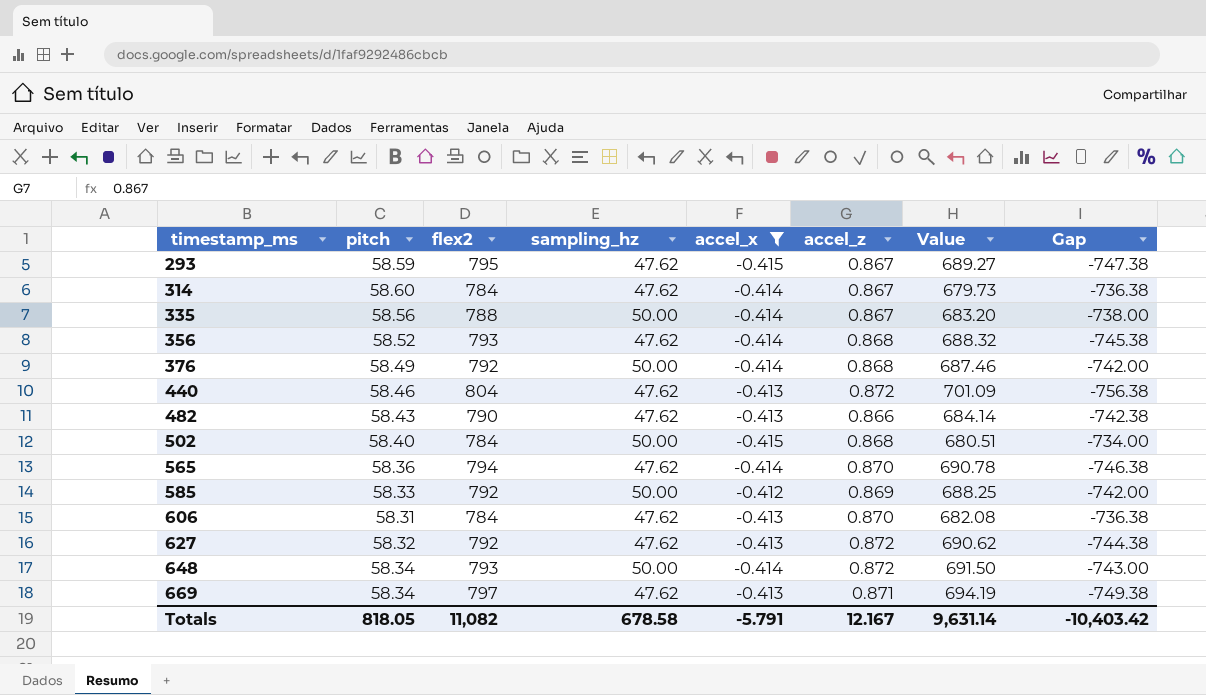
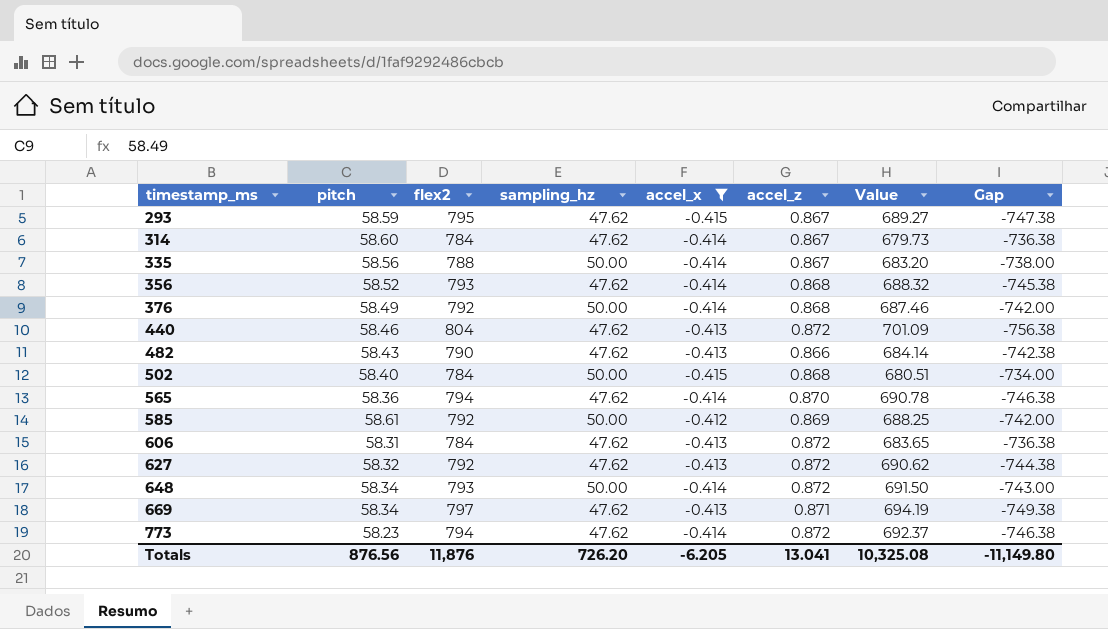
585 | pitch: 58.33 -> 58.61
606 | accel_z: 0.870 -> 0.872
606 | Value: 682.08 -> 683.65
row 773: none -> 58.23 | 794 | 47.62 | -0.414 | 0.872 | 692.37 | -746.38
Totals | pitch: 818.05 -> 876.56
Totals | flex2: 11,082 -> 11,876
Totals | sampling_hz: 678.58 -> 726.20
Totals | accel_x: -5.791 -> -6.205
Totals | accel_z: 12.167 -> 13.041
Totals | Value: 9,631.14 -> 10,325.08
Totals | Gap: -10,403.42 -> -11,149.80

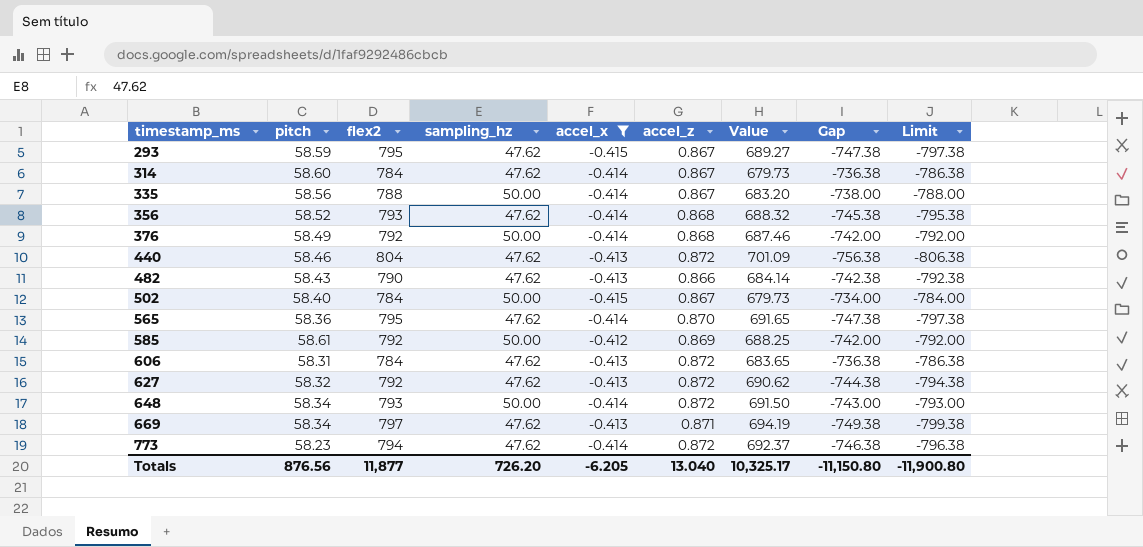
column Limit | formula: none -> [Gap] - 50
502 | accel_z: 0.868 -> 0.867
502 | Value: 680.51 -> 679.73
565 | flex2: 794 -> 795
565 | Value: 690.78 -> 691.65
565 | Gap: -746.38 -> -747.38
Totals | flex2: 11,876 -> 11,877
Totals | accel_z: 13.041 -> 13.040
Totals | Value: 10,325.08 -> 10,325.17
Totals | Gap: -11,149.80 -> -11,150.80

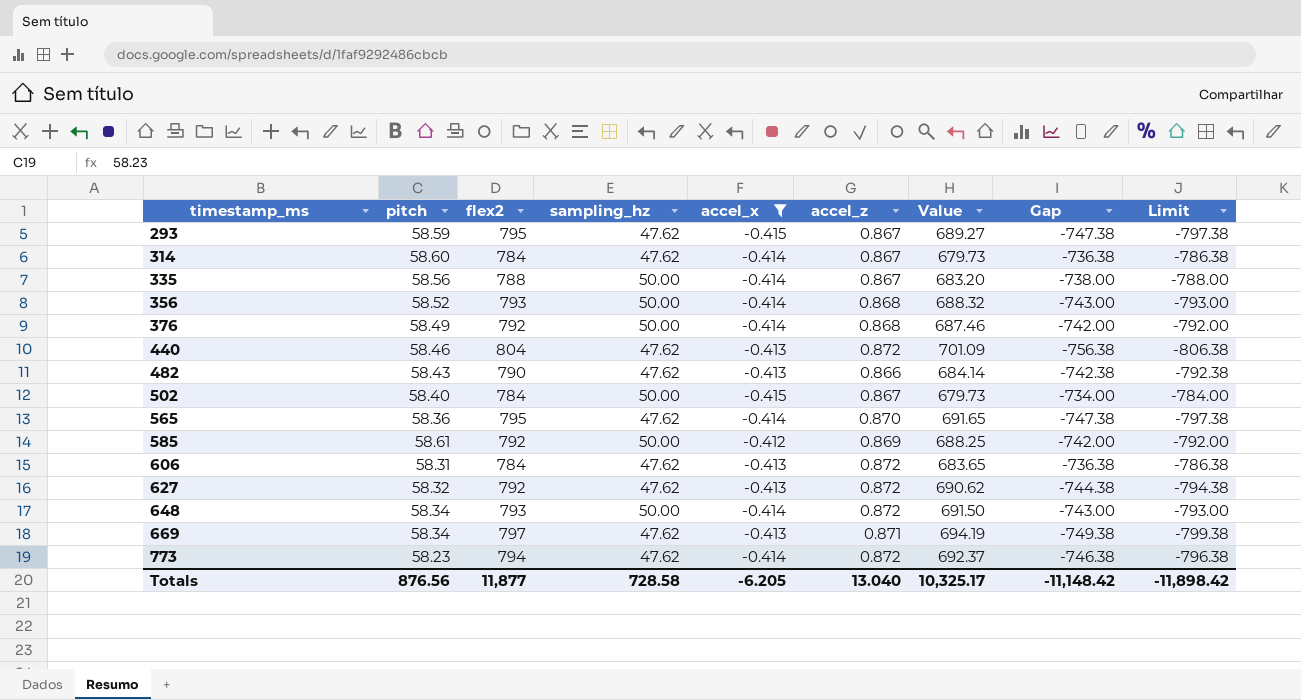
356 | sampling_hz: 47.62 -> 50.00
356 | Gap: -745.38 -> -743.00
356 | Limit: -795.38 -> -793.00
Totals | sampling_hz: 726.20 -> 728.58
Totals | Gap: -11,150.80 -> -11,148.42
Totals | Limit: -11,900.80 -> -11,898.42

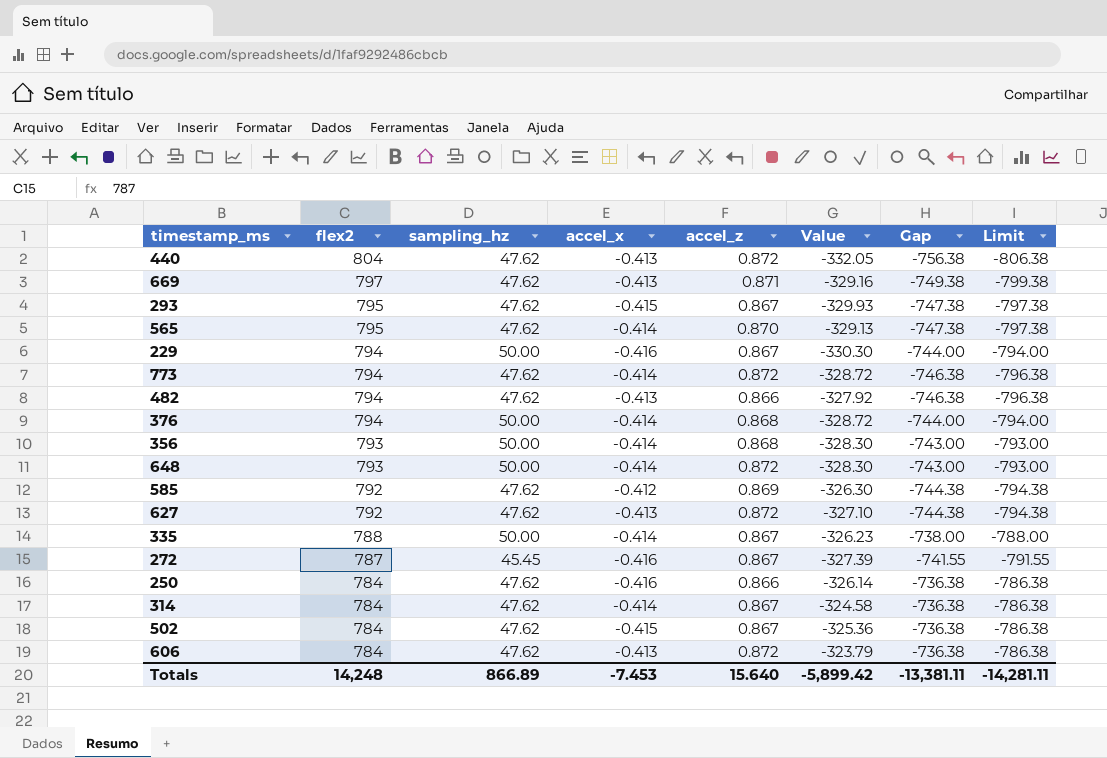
filter: accel_x != -0.416 -> none
row order: timestamp_ms ascending -> flex2 descending
column pitch | position: 2 -> none
column Value | formula: [flex2] * [accel_z] -> [flex2] * [accel_x]
482 | flex2: 790 -> 794
482 | Gap: -742.38 -> -746.38
482 | Limit: -792.38 -> -796.38
376 | flex2: 792 -> 794
376 | Gap: -742.00 -> -744.00
376 | Limit: -792.00 -> -794.00
585 | sampling_hz: 50.00 -> 47.62
585 | Gap: -742.00 -> -744.38
585 | Limit: -792.00 -> -794.38
502 | sampling_hz: 50.00 -> 47.62
502 | Gap: -734.00 -> -736.38
502 | Limit: -784.00 -> -786.38
Totals | flex2: 11,877 -> 14,248
Totals | sampling_hz: 728.58 -> 866.89
Totals | accel_x: -6.205 -> -7.453
Totals | accel_z: 13.040 -> 15.640
Totals | Value: 10,325.17 -> -5,899.42
Totals | Gap: -11,148.42 -> -13,381.11
Totals | Limit: -11,898.42 -> -14,281.11

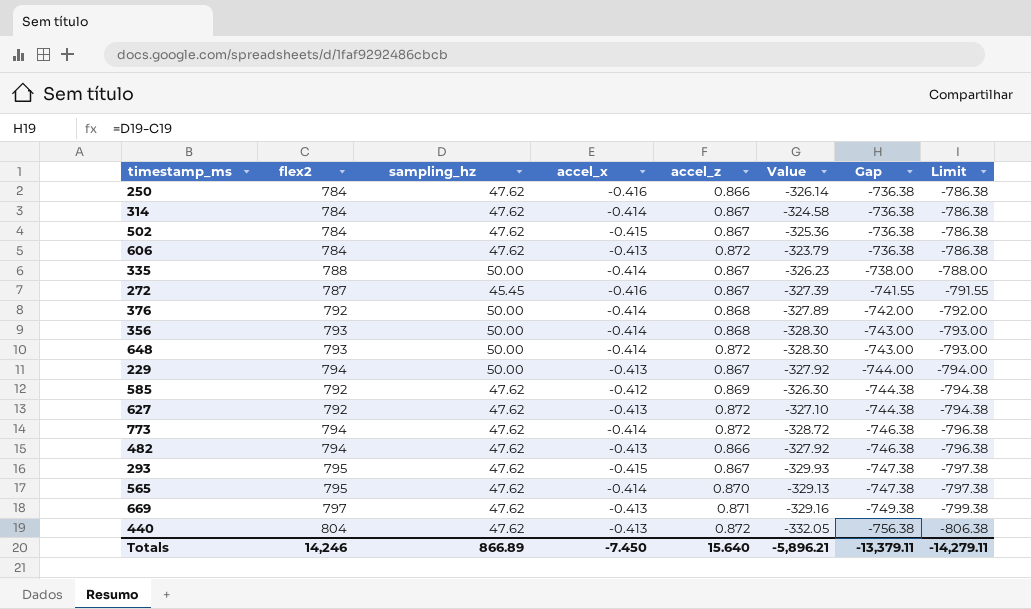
row order: flex2 descending -> Gap descending
376 | flex2: 794 -> 792
376 | Value: -328.72 -> -327.89
376 | Gap: -744.00 -> -742.00
376 | Limit: -794.00 -> -792.00
229 | accel_x: -0.416 -> -0.413
229 | Value: -330.30 -> -327.92
Totals | flex2: 14,248 -> 14,246
Totals | accel_x: -7.453 -> -7.450
Totals | Value: -5,899.42 -> -5,896.21
Totals | Gap: -13,381.11 -> -13,379.11
Totals | Limit: -14,281.11 -> -14,279.11

